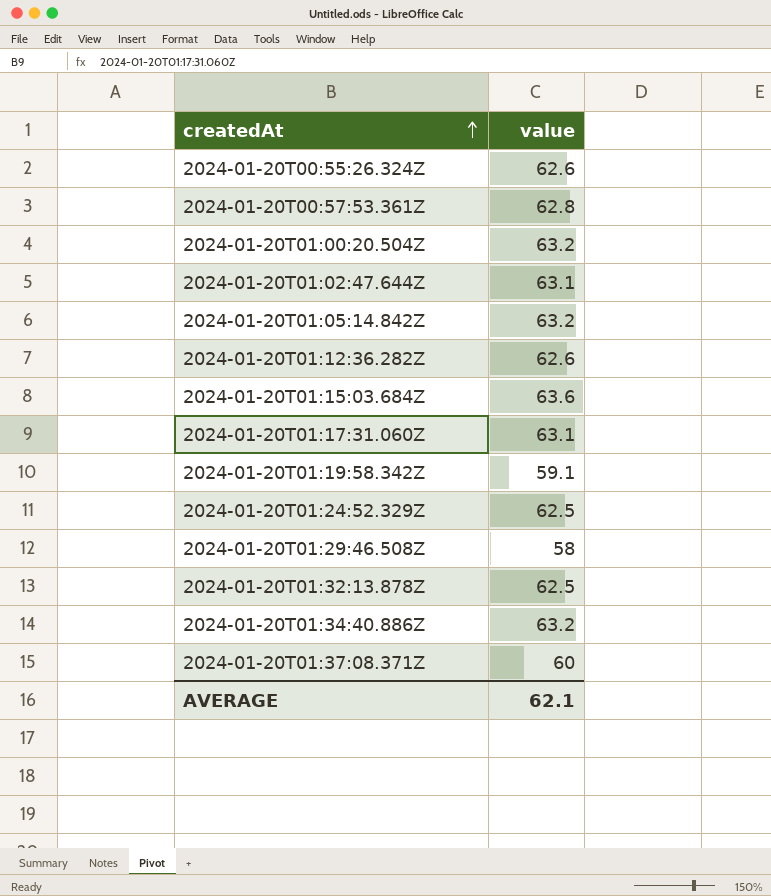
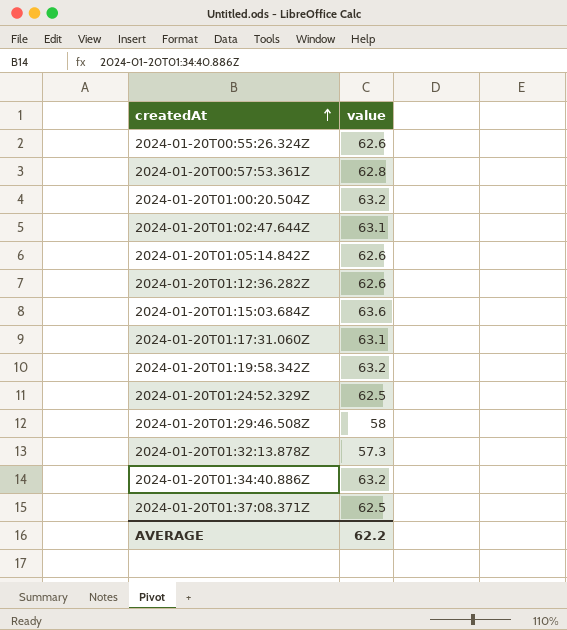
2024-01-20T01:05:14.842Z | value: 63.2 -> 62.6
2024-01-20T01:19:58.342Z | value: 59.1 -> 63.2
2024-01-20T01:32:13.878Z | value: 62.5 -> 57.3
2024-01-20T01:37:08.371Z | value: 60 -> 62.5
AVERAGE | value: 62.1 -> 62.2

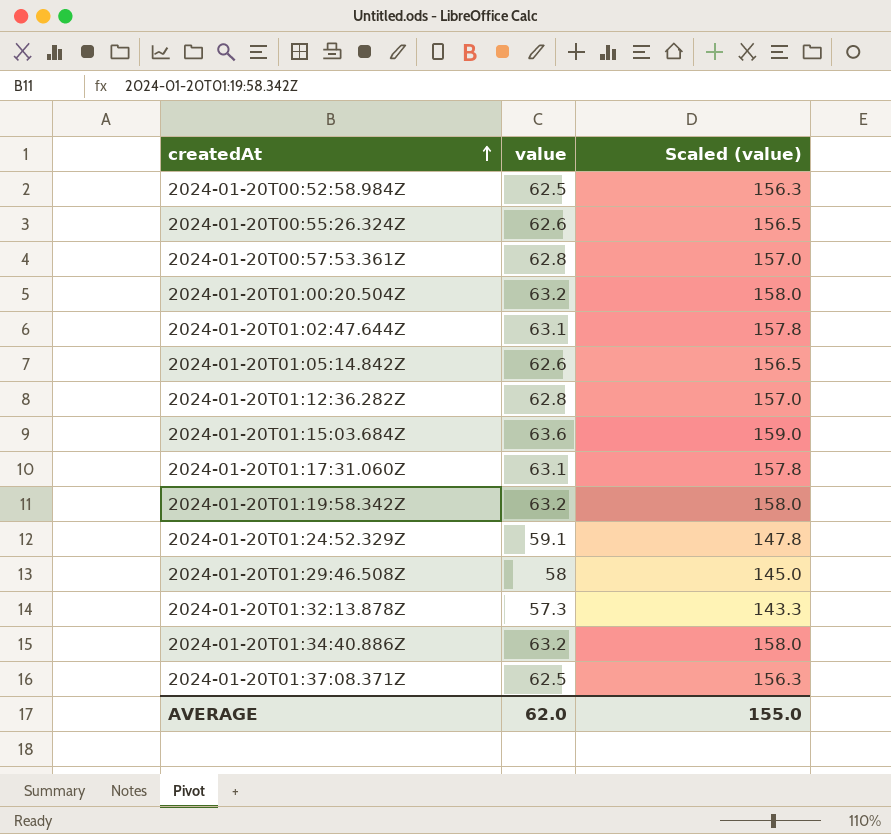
column Scaled (value) | formula: none -> [value] * 2.5
row 2024-01-20T00:52:58.984Z: none -> 62.5 | 156.3
2024-01-20T01:12:36.282Z | value: 62.6 -> 62.8
2024-01-20T01:24:52.329Z | value: 62.5 -> 59.1
AVERAGE | value: 62.2 -> 62.0

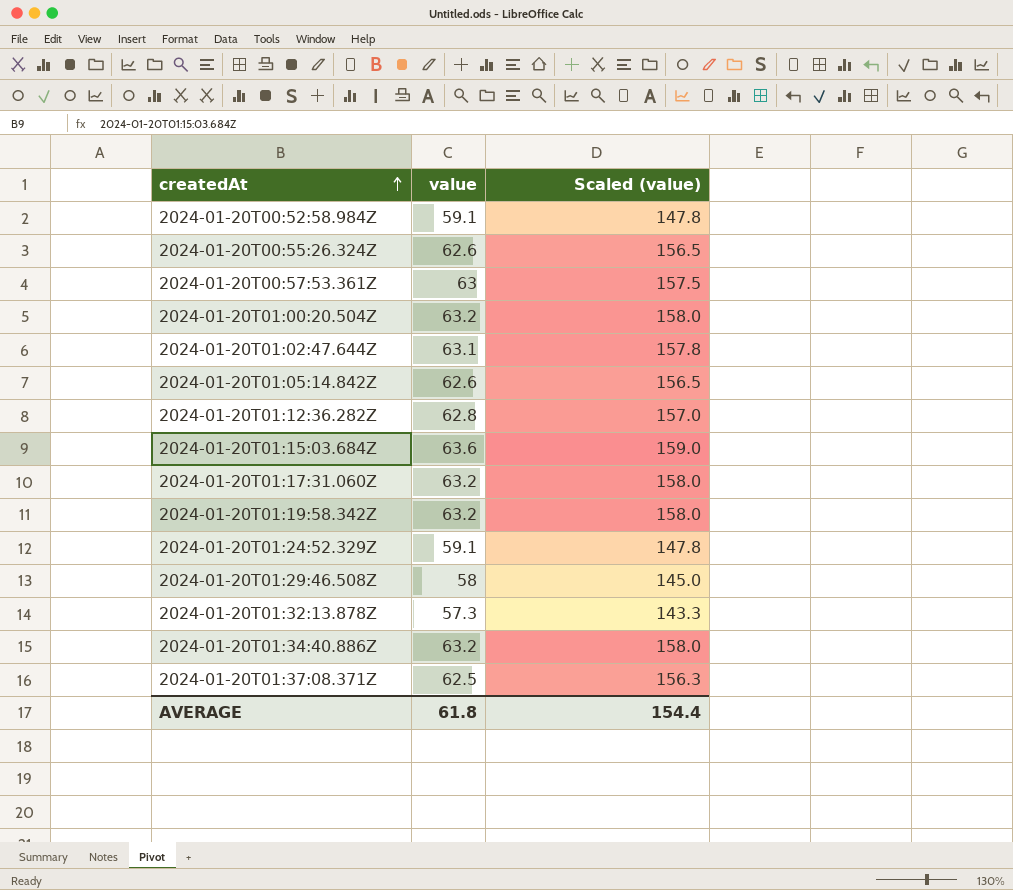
2024-01-20T00:52:58.984Z | value: 62.5 -> 59.1
2024-01-20T00:52:58.984Z | Scaled (value): 156.3 -> 147.8
2024-01-20T00:57:53.361Z | value: 62.8 -> 63
2024-01-20T00:57:53.361Z | Scaled (value): 157.0 -> 157.5
2024-01-20T01:17:31.060Z | value: 63.1 -> 63.2
2024-01-20T01:17:31.060Z | Scaled (value): 157.8 -> 158.0
AVERAGE | value: 62.0 -> 61.8
AVERAGE | Scaled (value): 155.0 -> 154.4

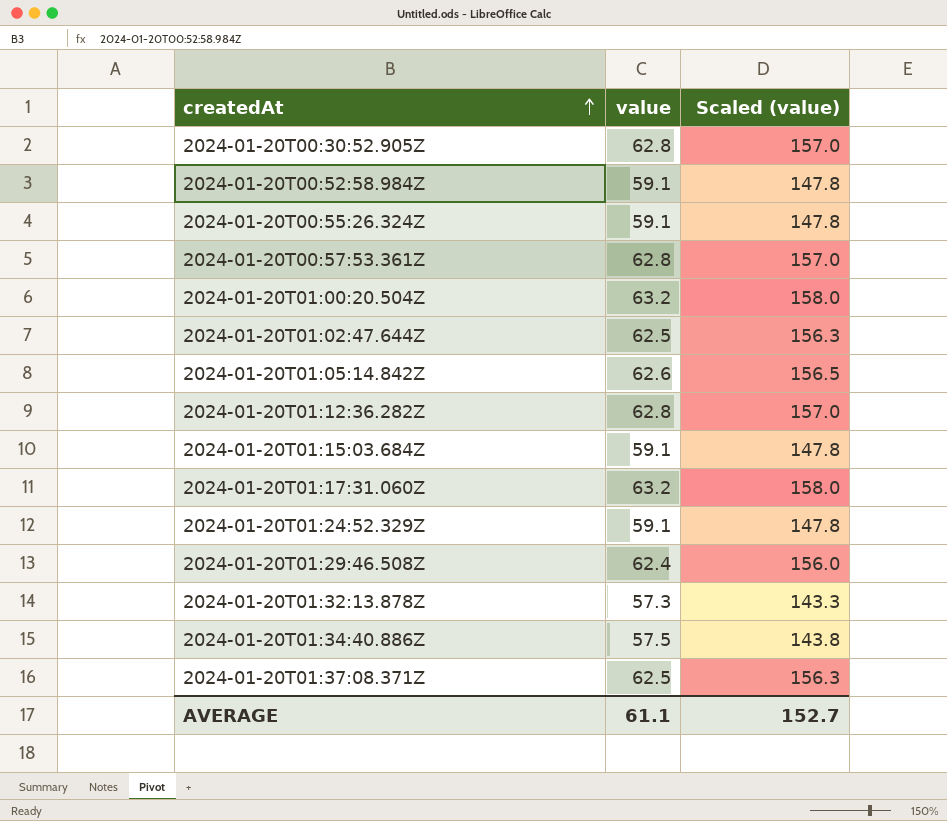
row 2024-01-20T01:19:58.342Z: 63.2 | 158.0 -> none
row 2024-01-20T00:30:52.905Z: none -> 62.8 | 157.0
2024-01-20T00:55:26.324Z | value: 62.6 -> 59.1
2024-01-20T00:55:26.324Z | Scaled (value): 156.5 -> 147.8
2024-01-20T00:57:53.361Z | value: 63 -> 62.8
2024-01-20T00:57:53.361Z | Scaled (value): 157.5 -> 157.0
2024-01-20T01:02:47.644Z | value: 63.1 -> 62.5
2024-01-20T01:02:47.644Z | Scaled (value): 157.8 -> 156.3
2024-01-20T01:15:03.684Z | value: 63.6 -> 59.1
2024-01-20T01:15:03.684Z | Scaled (value): 159.0 -> 147.8
2024-01-20T01:29:46.508Z | value: 58 -> 62.4
2024-01-20T01:29:46.508Z | Scaled (value): 145.0 -> 156.0
2024-01-20T01:34:40.886Z | value: 63.2 -> 57.5
2024-01-20T01:34:40.886Z | Scaled (value): 158.0 -> 143.8
AVERAGE | value: 61.8 -> 61.1
AVERAGE | Scaled (value): 154.4 -> 152.7

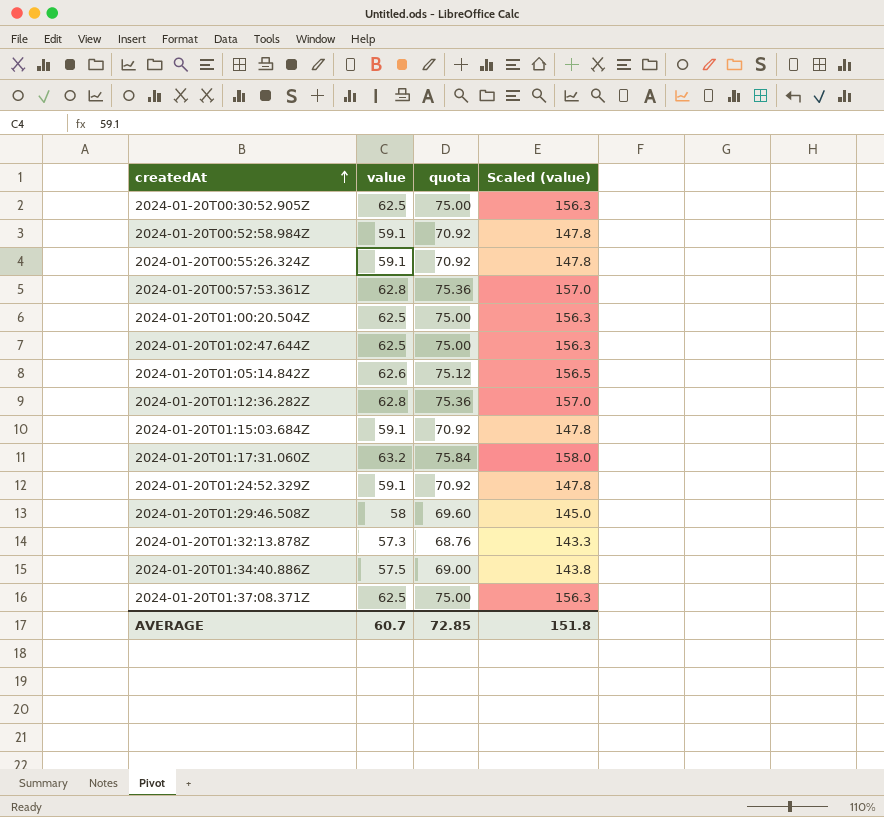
column quota | formula: none -> [value] * 1.2
2024-01-20T00:30:52.905Z | value: 62.8 -> 62.5
2024-01-20T00:30:52.905Z | Scaled (value): 157.0 -> 156.3
2024-01-20T01:00:20.504Z | value: 63.2 -> 62.5
2024-01-20T01:00:20.504Z | Scaled (value): 158.0 -> 156.3
2024-01-20T01:29:46.508Z | value: 62.4 -> 58
2024-01-20T01:29:46.508Z | Scaled (value): 156.0 -> 145.0
AVERAGE | value: 61.1 -> 60.7
AVERAGE | Scaled (value): 152.7 -> 151.8

